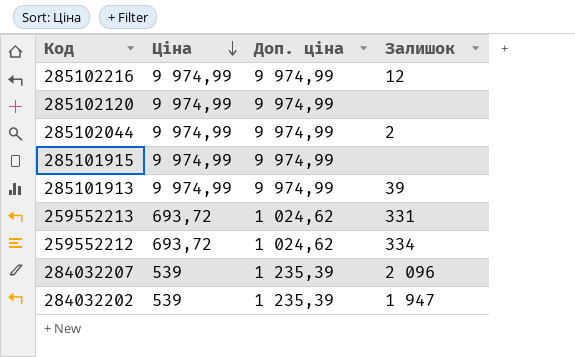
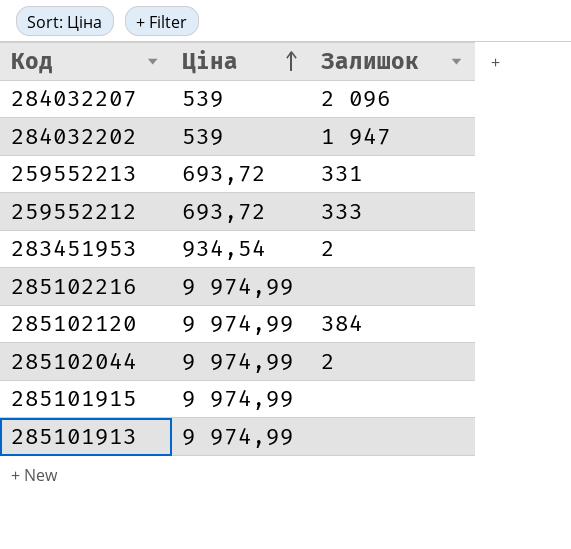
row order: Ціна descending -> Ціна ascending
column Доп. ціна | position: 3 -> none
259552212 | Залишок: 334 -> 333
row 283451953: none -> 934,54 | 2
285102216 | Залишок: 12 -> none
285102120 | Залишок: none -> 384
285101913 | Залишок: 39 -> none

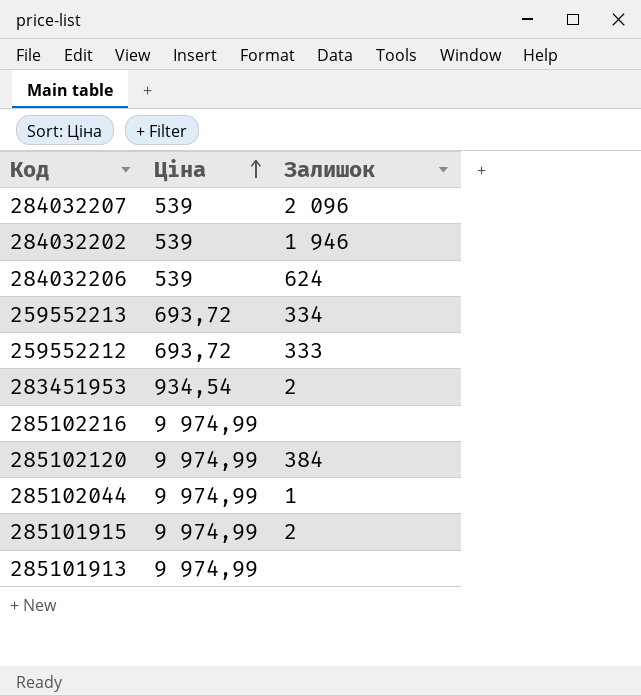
284032202 | Залишок: 1 947 -> 1 946
row 284032206: none -> 539 | 624
259552213 | Залишок: 331 -> 334
285102044 | Залишок: 2 -> 1
285101915 | Залишок: none -> 2

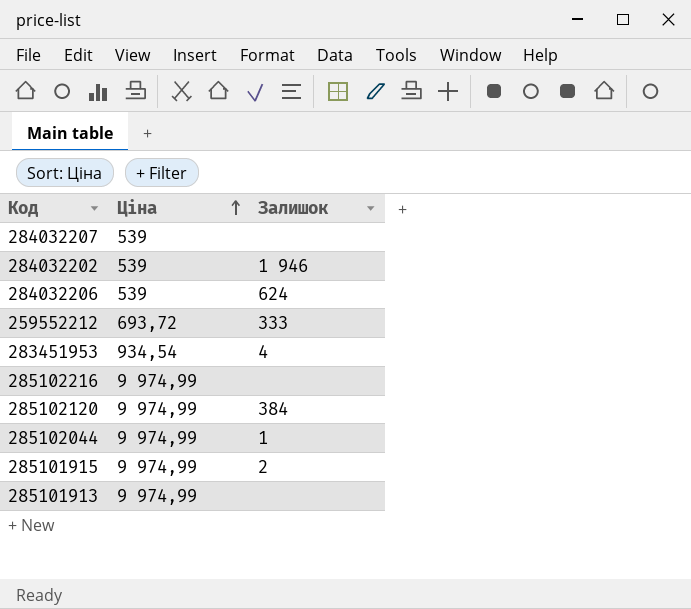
row 259552213: 693,72 | 334 -> none
284032207 | Залишок: 2 096 -> none
283451953 | Залишок: 2 -> 4

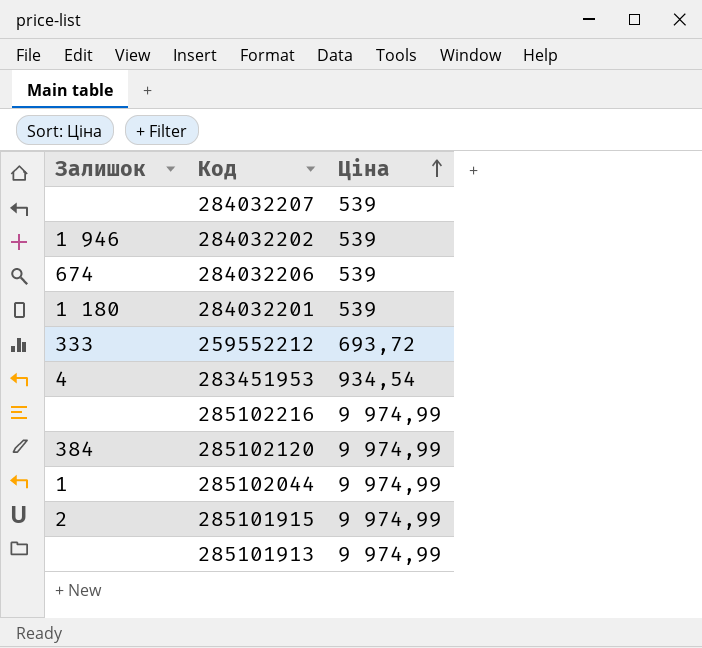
column Залишок | position: 3 -> 1
284032206 | Залишок: 624 -> 674
row 284032201: none -> 1 180 | 539

